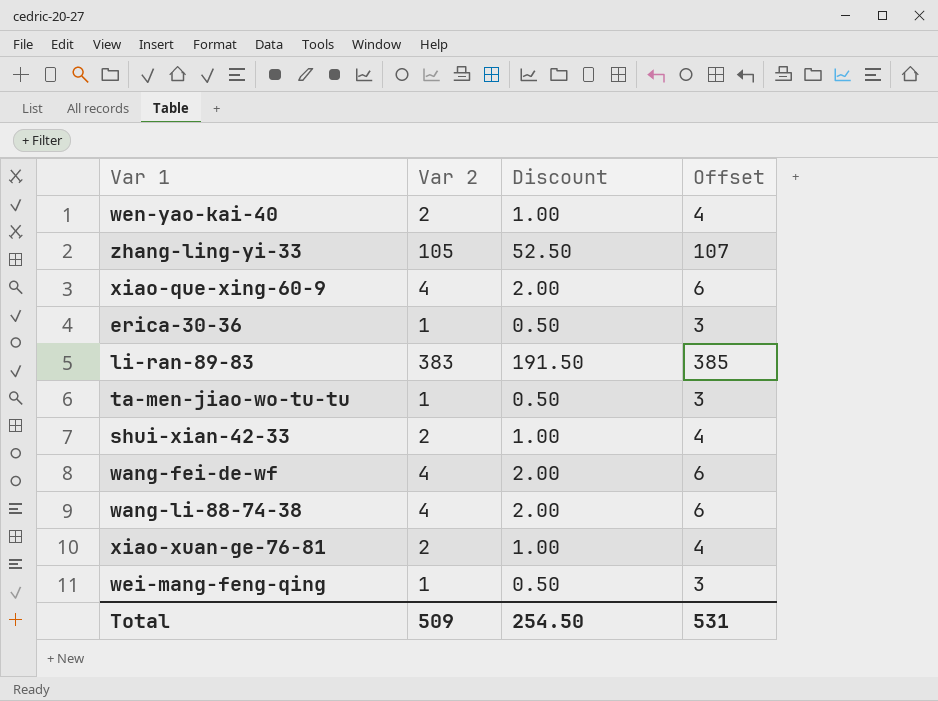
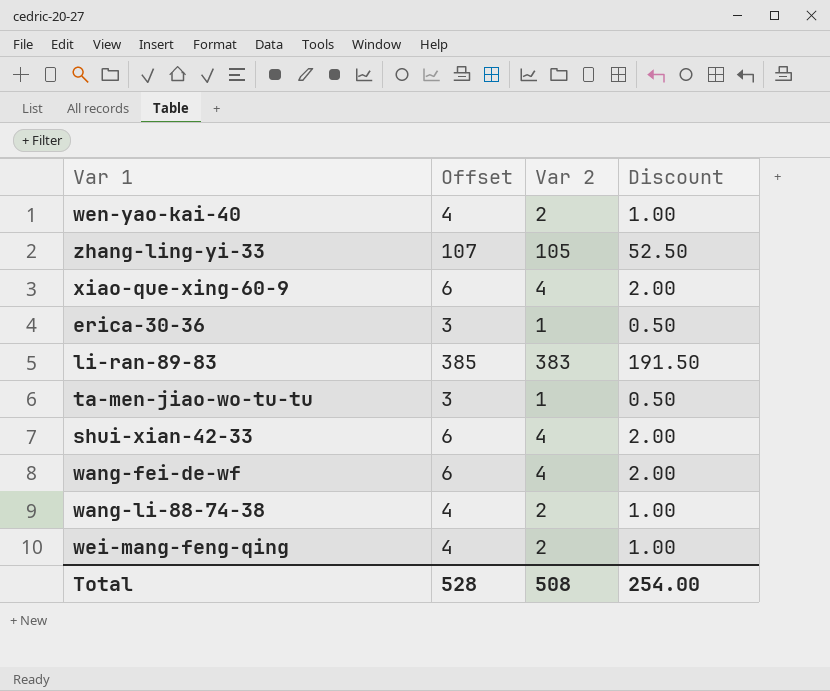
column Offset | position: 4 -> 2
row xiao-xuan-ge-76-81: 2 | 1.00 | 4 -> none
shui-xian-42-33 | Offset: 4 -> 6
shui-xian-42-33 | Var 2: 2 -> 4
shui-xian-42-33 | Discount: 1.00 -> 2.00
wang-li-88-74-38 | Offset: 6 -> 4
wang-li-88-74-38 | Var 2: 4 -> 2
wang-li-88-74-38 | Discount: 2.00 -> 1.00
wei-mang-feng-qing | Offset: 3 -> 4
wei-mang-feng-qing | Var 2: 1 -> 2
wei-mang-feng-qing | Discount: 0.50 -> 1.00
Total | Offset: 531 -> 528
Total | Var 2: 509 -> 508
Total | Discount: 254.50 -> 254.00

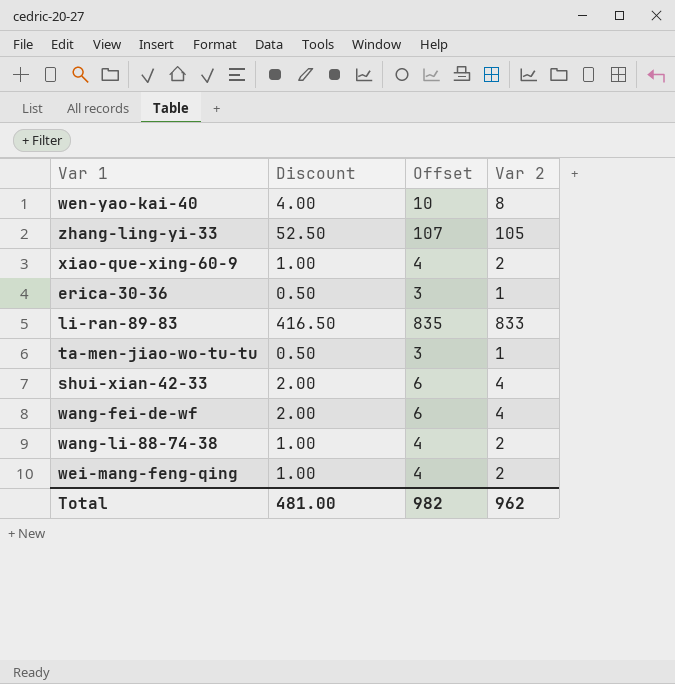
column Discount | position: 4 -> 2
wen-yao-kai-40 | Discount: 1.00 -> 4.00
wen-yao-kai-40 | Offset: 4 -> 10
wen-yao-kai-40 | Var 2: 2 -> 8
xiao-que-xing-60-9 | Discount: 2.00 -> 1.00
xiao-que-xing-60-9 | Offset: 6 -> 4
xiao-que-xing-60-9 | Var 2: 4 -> 2
li-ran-89-83 | Discount: 191.50 -> 416.50
li-ran-89-83 | Offset: 385 -> 835
li-ran-89-83 | Var 2: 383 -> 833
Total | Discount: 254.00 -> 481.00
Total | Offset: 528 -> 982
Total | Var 2: 508 -> 962

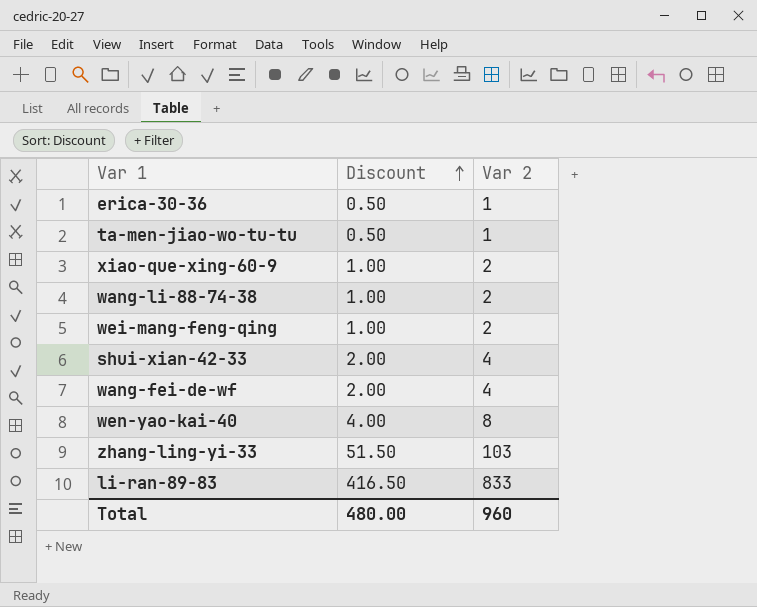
row order: none -> Discount ascending
column Offset | formula: [Var 2] + 2 -> none
zhang-ling-yi-33 | Discount: 52.50 -> 51.50
zhang-ling-yi-33 | Var 2: 105 -> 103
Total | Discount: 481.00 -> 480.00
Total | Var 2: 962 -> 960

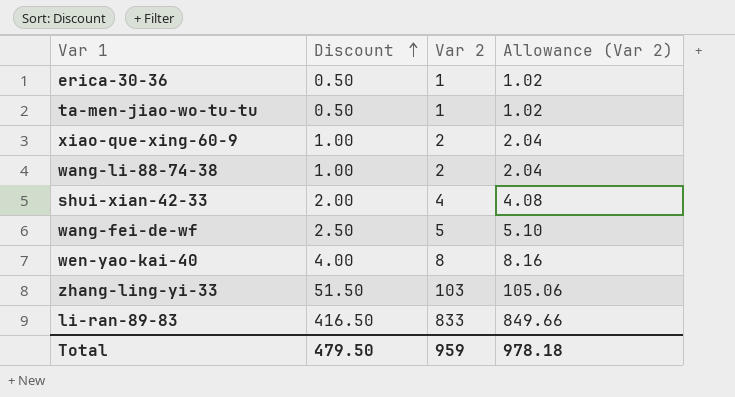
column Allowance (Var 2) | formula: none -> [Var 2] * 1.02
row wei-mang-feng-qing: 1.00 | 2 -> none
wang-fei-de-wf | Discount: 2.00 -> 2.50
wang-fei-de-wf | Var 2: 4 -> 5
Total | Discount: 480.00 -> 479.50
Total | Var 2: 960 -> 959

